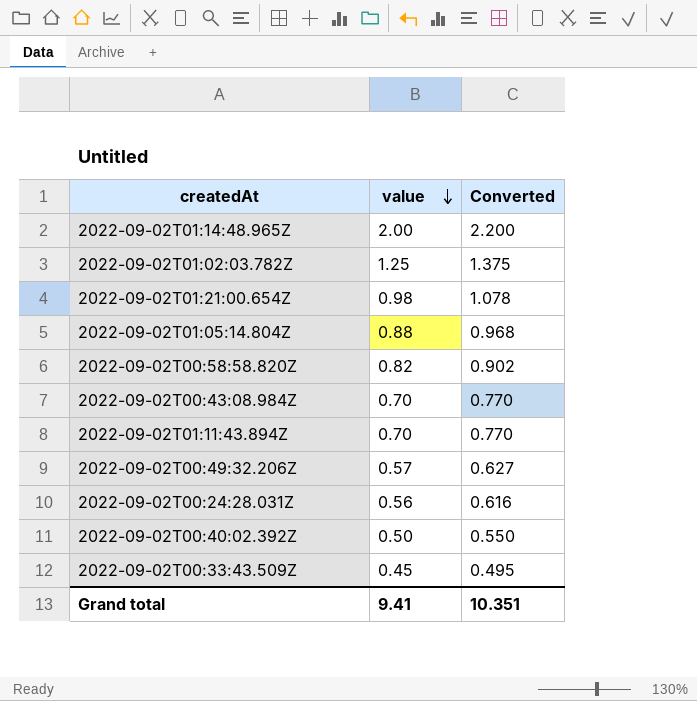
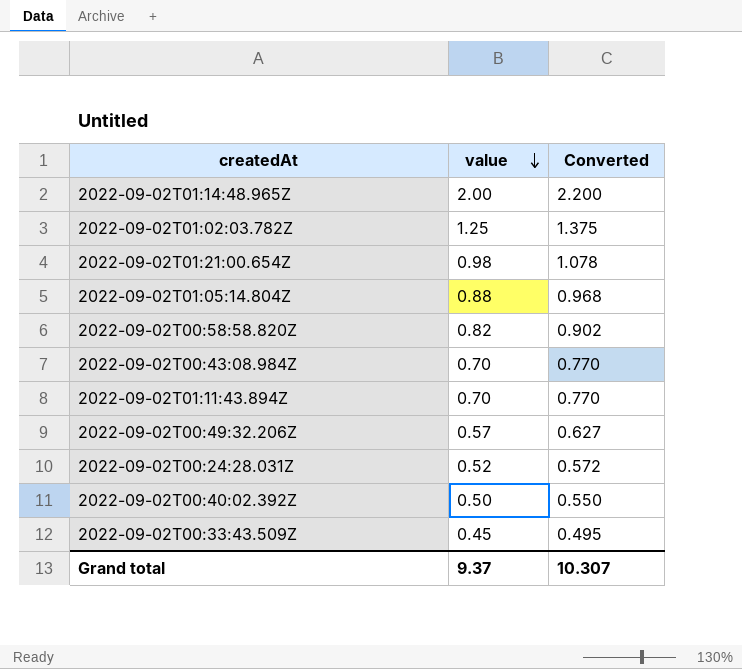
2022-09-02T00:24:28.031Z | value: 0.56 -> 0.52
2022-09-02T00:24:28.031Z | Converted: 0.616 -> 0.572
Grand total | value: 9.41 -> 9.37
Grand total | Converted: 10.351 -> 10.307

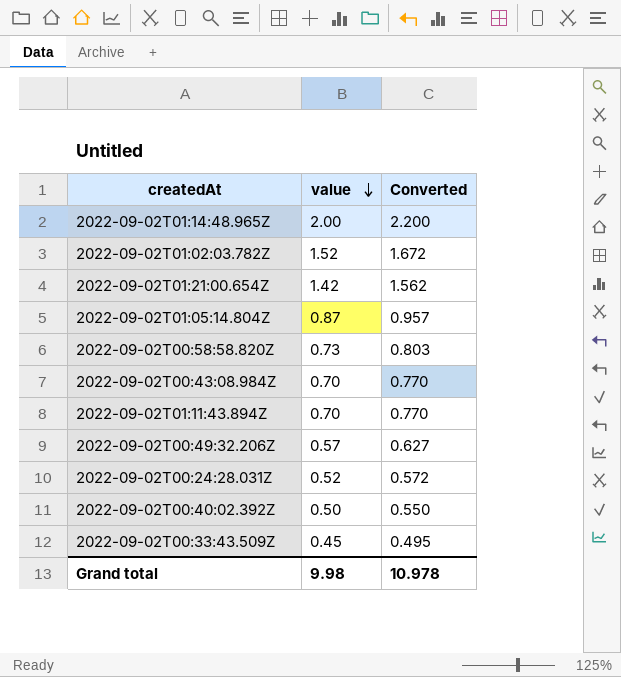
2022-09-02T01:02:03.782Z | value: 1.25 -> 1.52
2022-09-02T01:02:03.782Z | Converted: 1.375 -> 1.672
2022-09-02T01:21:00.654Z | value: 0.98 -> 1.42
2022-09-02T01:21:00.654Z | Converted: 1.078 -> 1.562
2022-09-02T01:05:14.804Z | value: 0.88 -> 0.87
2022-09-02T01:05:14.804Z | Converted: 0.968 -> 0.957
2022-09-02T00:58:58.820Z | value: 0.82 -> 0.73
2022-09-02T00:58:58.820Z | Converted: 0.902 -> 0.803
Grand total | value: 9.37 -> 9.98
Grand total | Converted: 10.307 -> 10.978

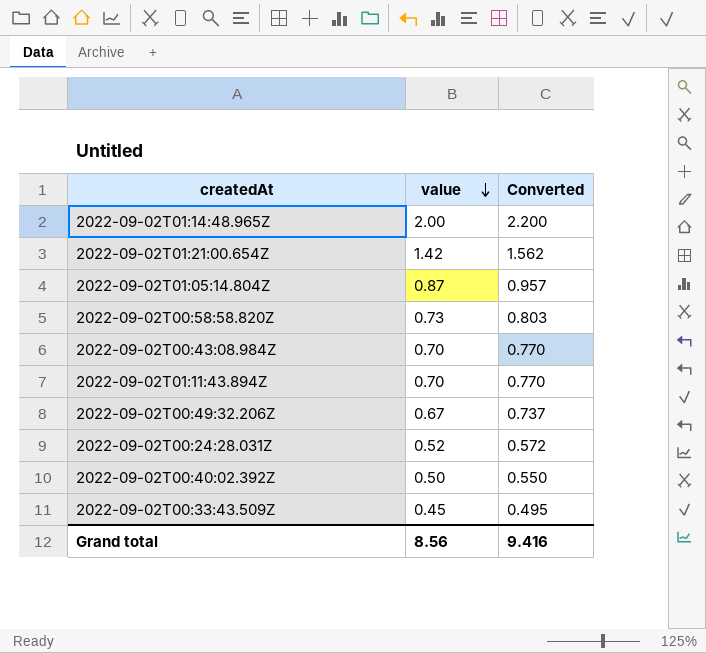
row 2022-09-02T01:02:03.782Z: 1.52 | 1.672 -> none
2022-09-02T00:49:32.206Z | value: 0.57 -> 0.67
2022-09-02T00:49:32.206Z | Converted: 0.627 -> 0.737
Grand total | value: 9.98 -> 8.56
Grand total | Converted: 10.978 -> 9.416

